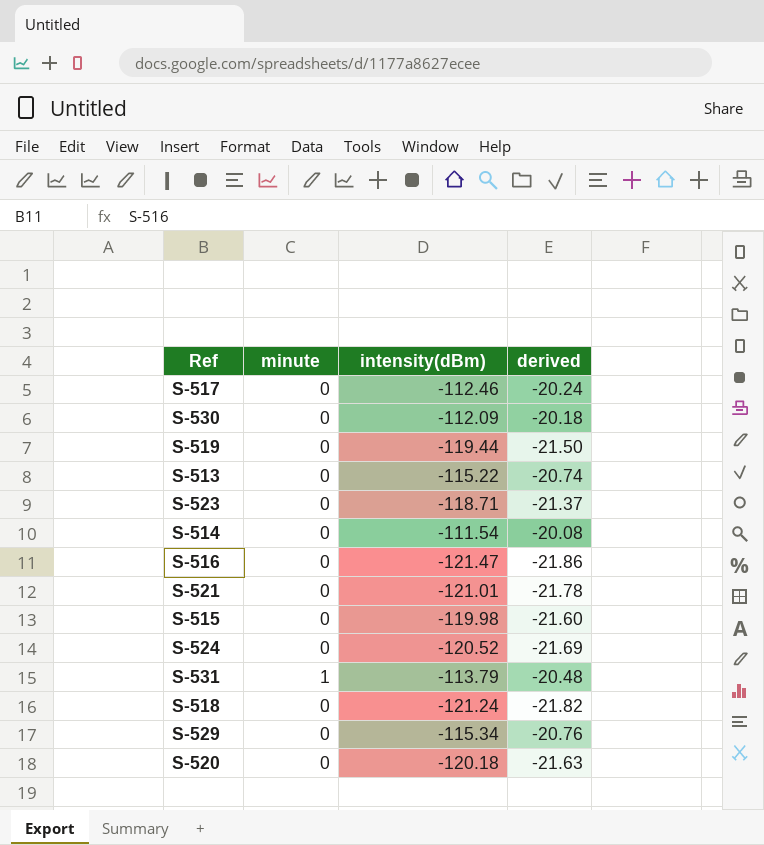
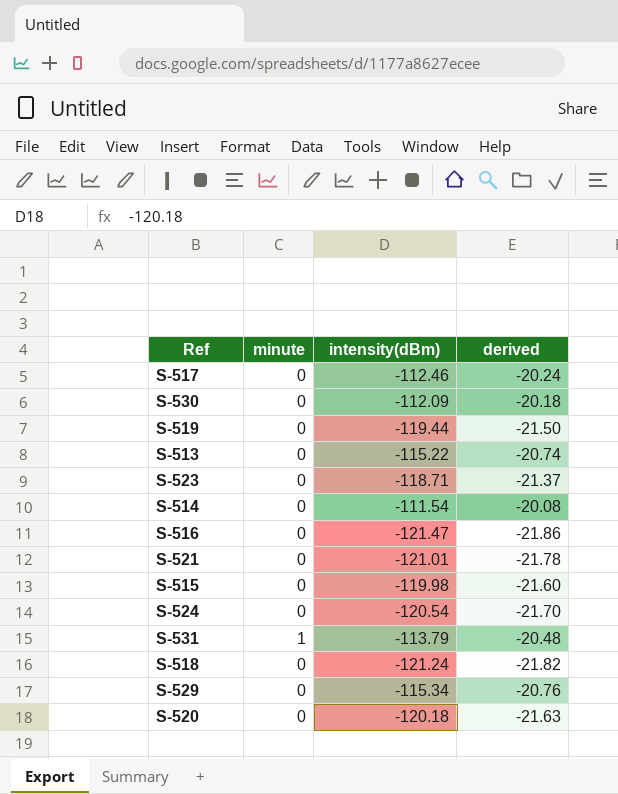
S-524 | intensity(dBm): -120.52 -> -120.54
S-524 | derived: -21.69 -> -21.70

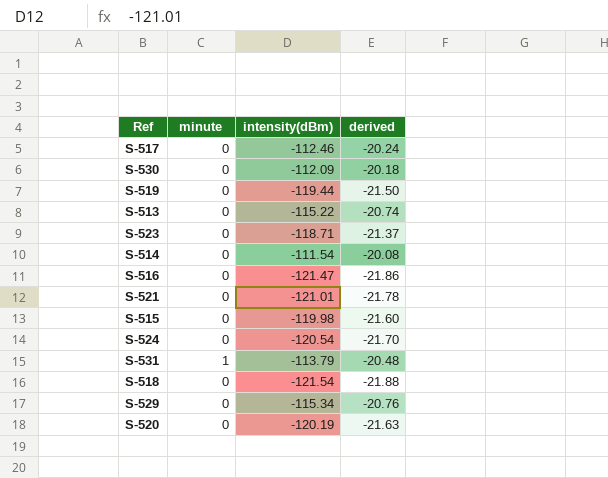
S-518 | intensity(dBm): -121.24 -> -121.54
S-518 | derived: -21.82 -> -21.88
S-520 | intensity(dBm): -120.18 -> -120.19

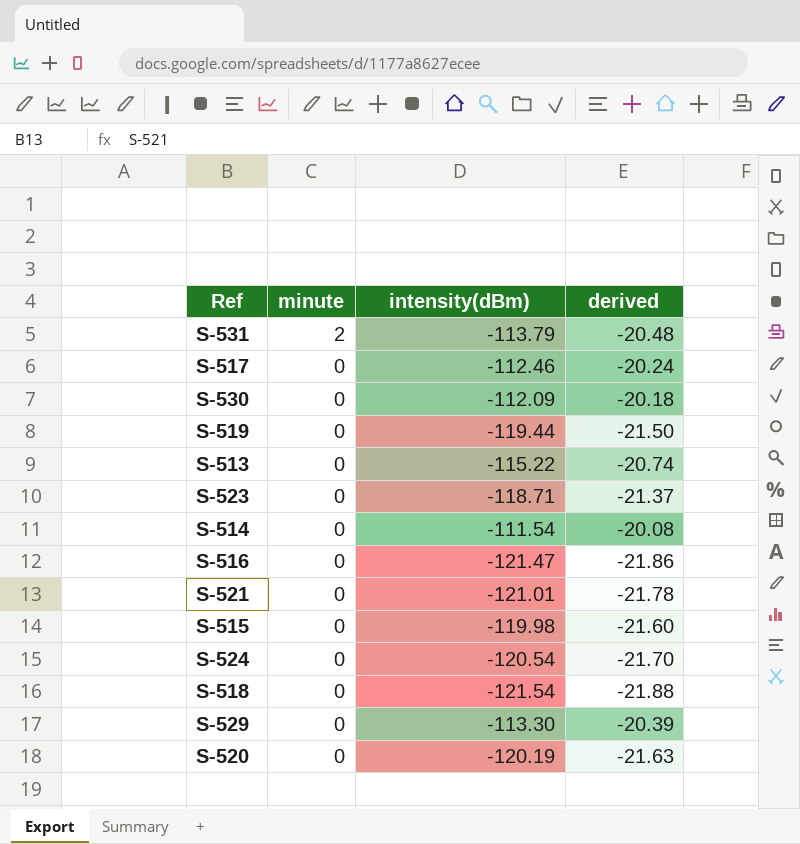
row order: none -> minute descending
S-531 | minute: 1 -> 2
S-529 | intensity(dBm): -115.34 -> -113.30
S-529 | derived: -20.76 -> -20.39

